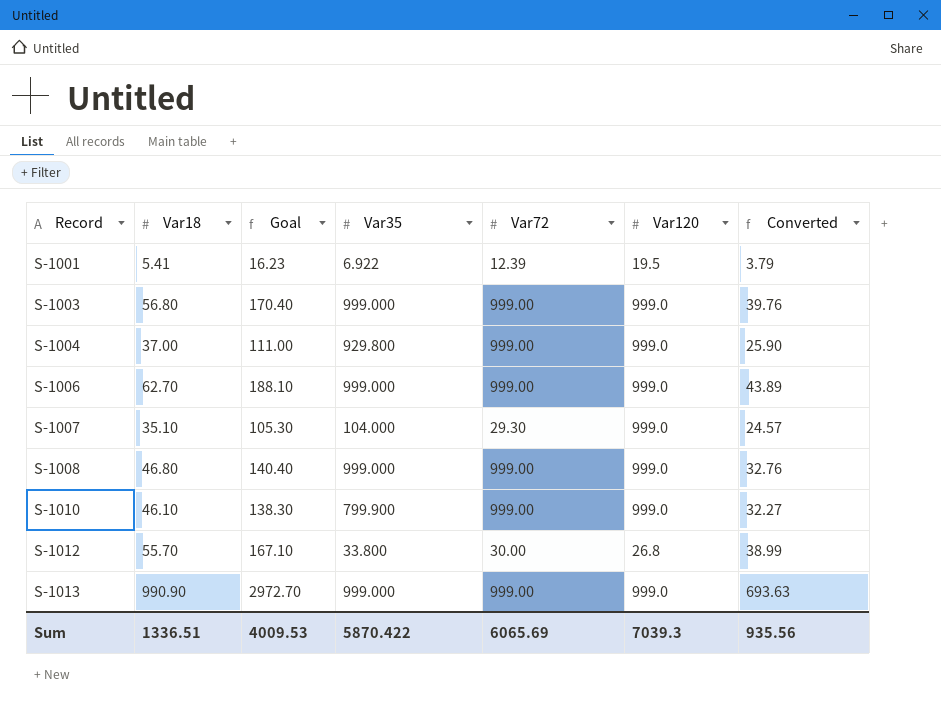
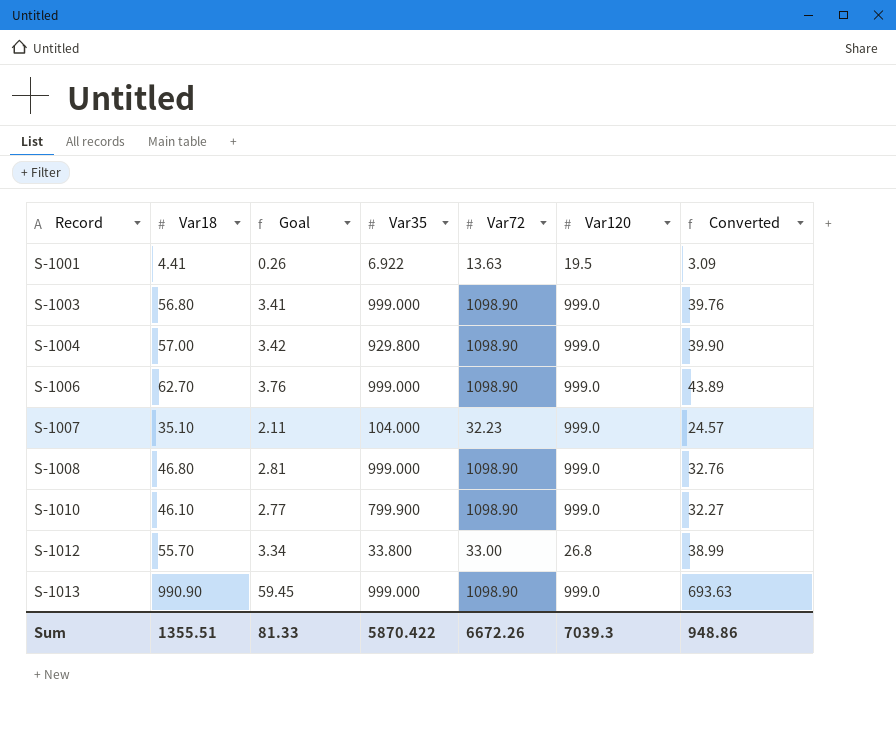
column Goal | formula: [Var18] * 3 -> [Var18] * 0.06
S-1001 | Var18: 5.41 -> 4.41
S-1001 | Var72: 12.39 -> 13.63
S-1001 | Converted: 3.79 -> 3.09
S-1003 | Var72: 999.00 -> 1098.90
S-1004 | Var18: 37.00 -> 57.00
S-1004 | Var72: 999.00 -> 1098.90
S-1004 | Converted: 25.90 -> 39.90
S-1006 | Var72: 999.00 -> 1098.90
S-1007 | Var72: 29.30 -> 32.23
S-1008 | Var72: 999.00 -> 1098.90
S-1010 | Var72: 999.00 -> 1098.90
S-1012 | Var72: 30.00 -> 33.00
S-1013 | Var72: 999.00 -> 1098.90
Sum | Var18: 1336.51 -> 1355.51
Sum | Goal: 4009.53 -> 81.33
Sum | Var72: 6065.69 -> 6672.26
Sum | Converted: 935.56 -> 948.86

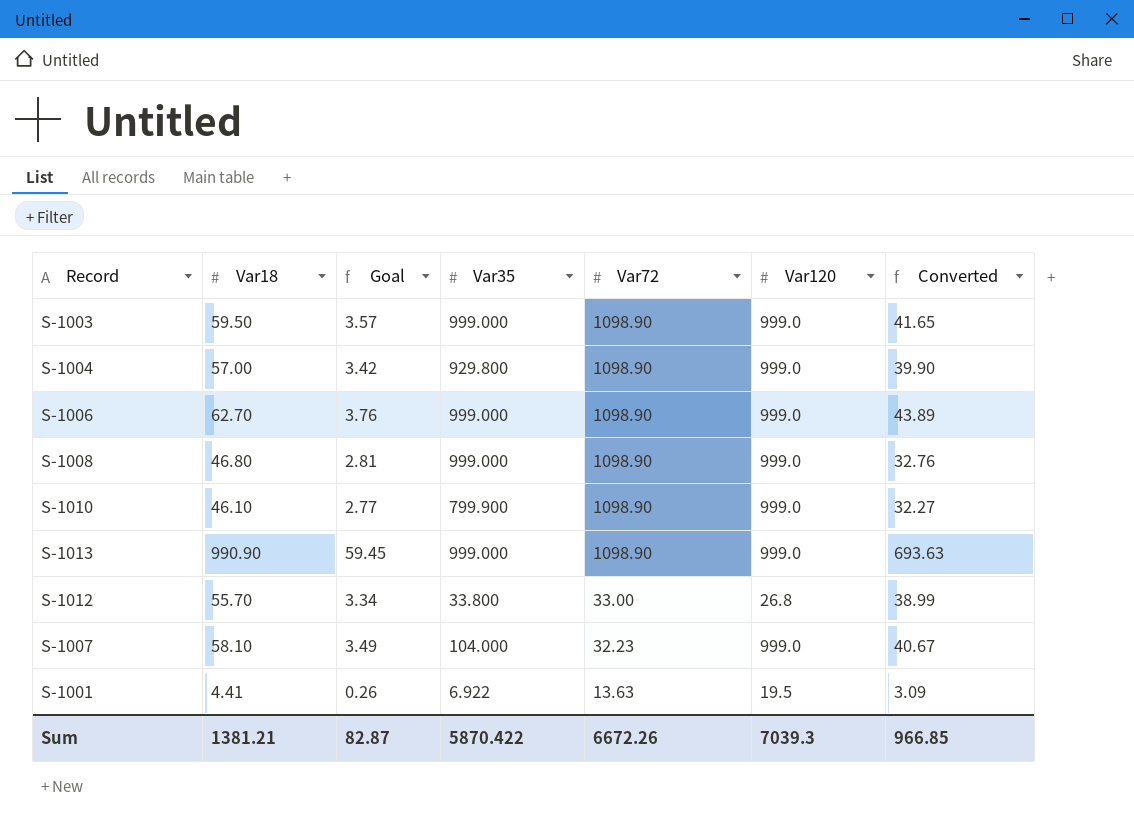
row order: Record ascending -> Var72 descending
S-1003 | Var18: 56.80 -> 59.50
S-1003 | Goal: 3.41 -> 3.57
S-1003 | Converted: 39.76 -> 41.65
S-1007 | Var18: 35.10 -> 58.10
S-1007 | Goal: 2.11 -> 3.49
S-1007 | Converted: 24.57 -> 40.67
Sum | Var18: 1355.51 -> 1381.21
Sum | Goal: 81.33 -> 82.87
Sum | Converted: 948.86 -> 966.85

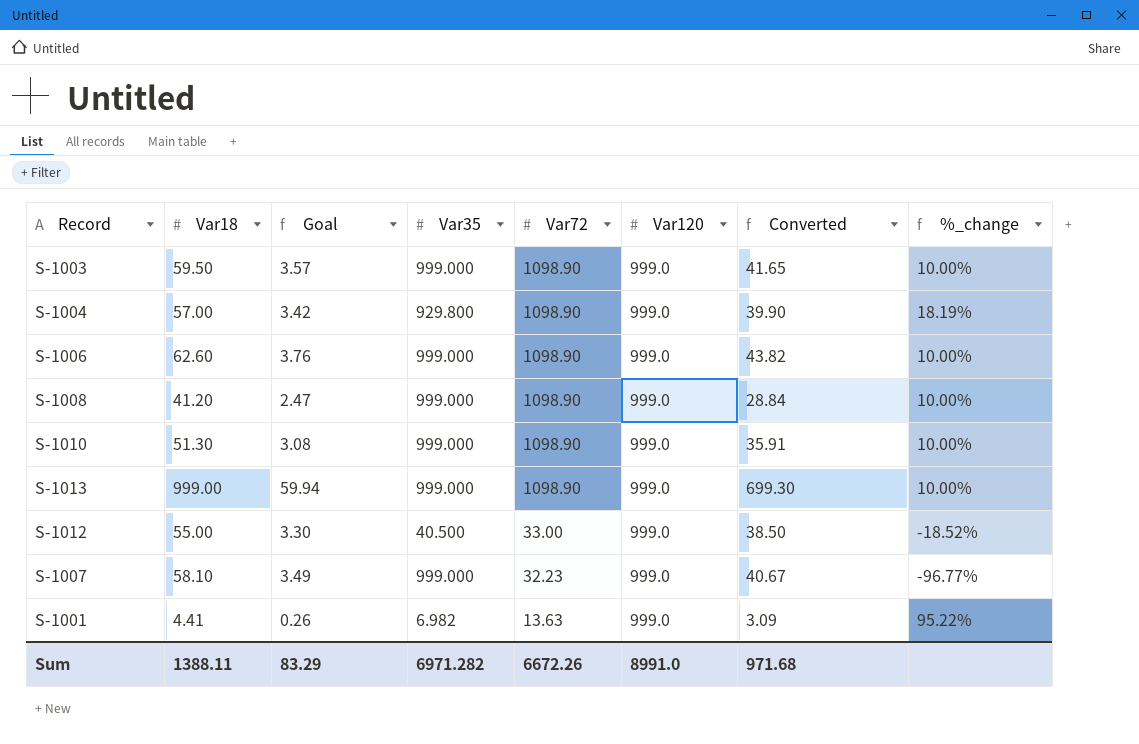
column %_change | formula: none -> ([Var72] - [Var35]) / [Var35]
S-1006 | Var18: 62.70 -> 62.60
S-1006 | Converted: 43.89 -> 43.82
S-1008 | Var18: 46.80 -> 41.20
S-1008 | Goal: 2.81 -> 2.47
S-1008 | Converted: 32.76 -> 28.84
S-1010 | Var18: 46.10 -> 51.30
S-1010 | Goal: 2.77 -> 3.08
S-1010 | Var35: 799.900 -> 999.000
S-1010 | Converted: 32.27 -> 35.91
S-1013 | Var18: 990.90 -> 999.00
S-1013 | Goal: 59.45 -> 59.94
S-1013 | Converted: 693.63 -> 699.30
S-1012 | Var18: 55.70 -> 55.00
S-1012 | Goal: 3.34 -> 3.30
S-1012 | Var35: 33.800 -> 40.500
S-1012 | Var120: 26.8 -> 999.0
S-1012 | Converted: 38.99 -> 38.50
S-1007 | Var35: 104.000 -> 999.000
S-1001 | Var35: 6.922 -> 6.982
S-1001 | Var120: 19.5 -> 999.0
Sum | Var18: 1381.21 -> 1388.11
Sum | Goal: 82.87 -> 83.29
Sum | Var35: 5870.422 -> 6971.282
Sum | Var120: 7039.3 -> 8991.0
Sum | Converted: 966.85 -> 971.68

